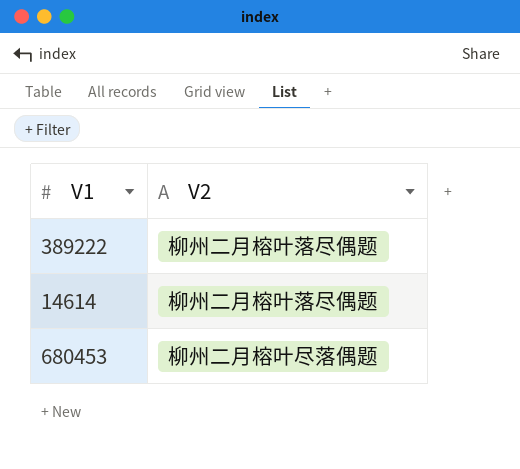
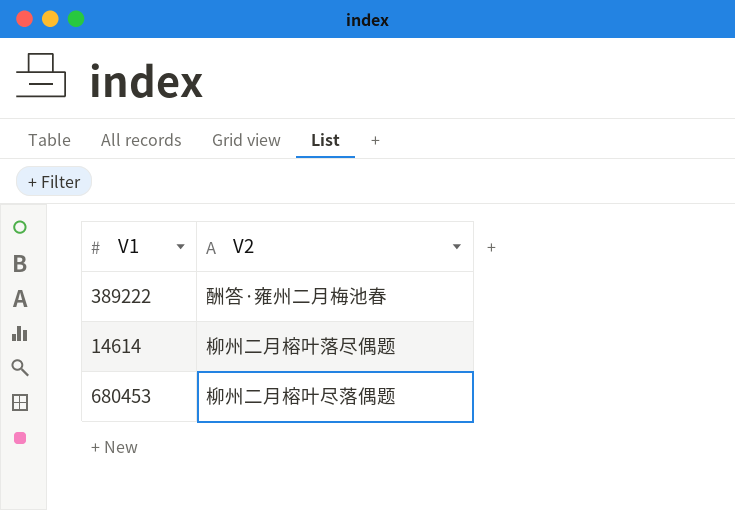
389222 | V2: 柳州二月榕叶落尽偶题 -> 酬答·雍州二月梅池春

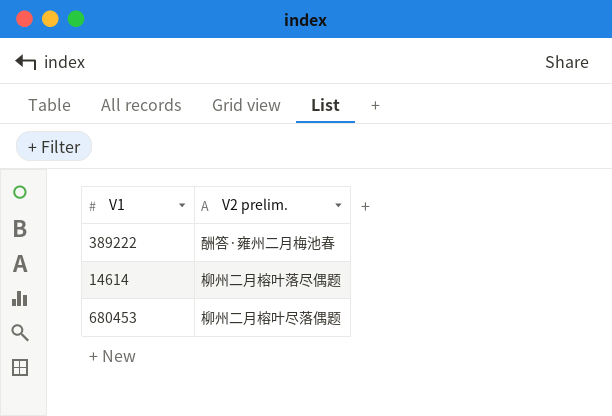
column name: V2 -> V2 prelim.

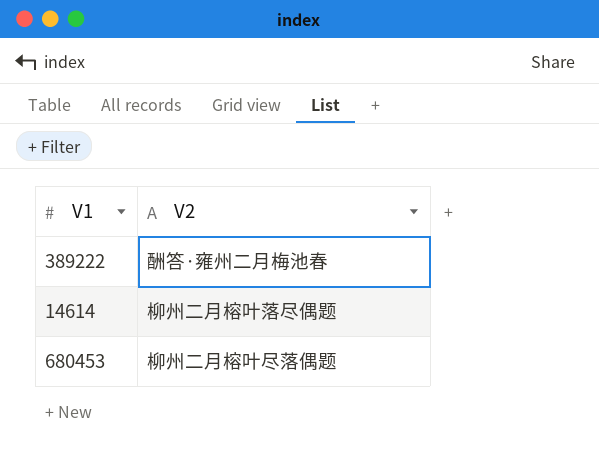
column name: V2 prelim. -> V2

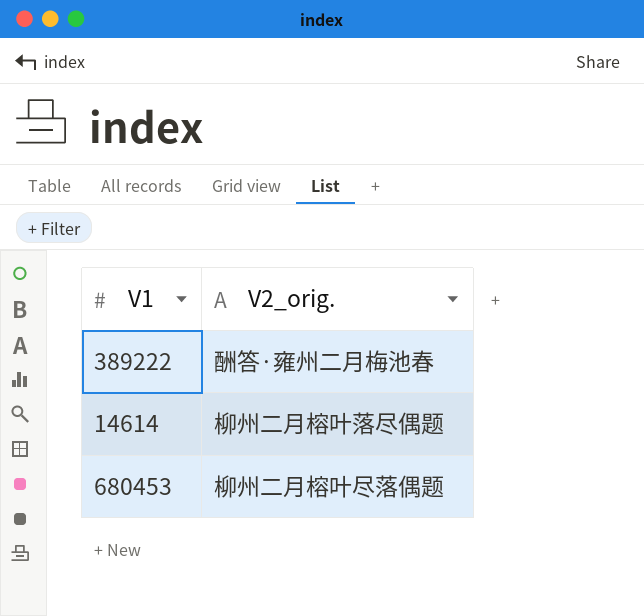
column name: V2 -> V2_orig.

